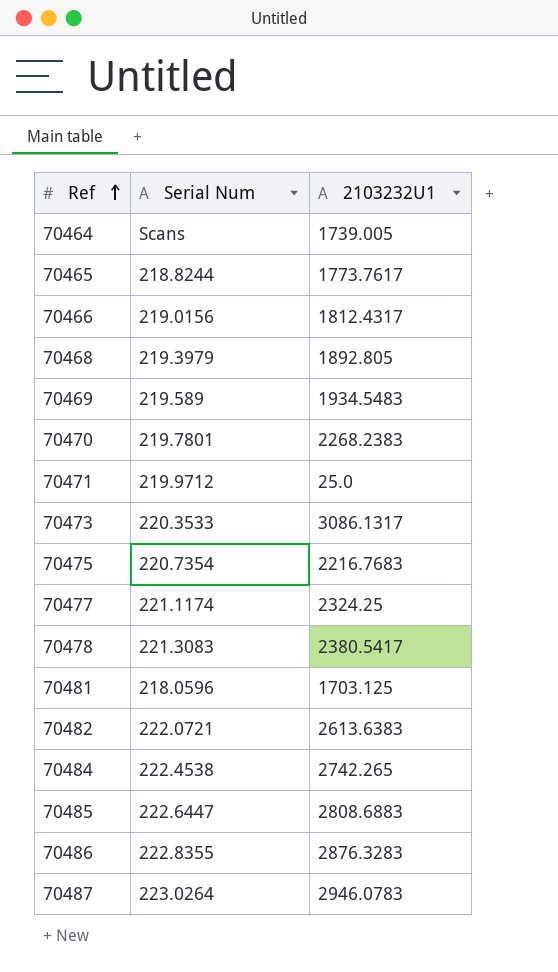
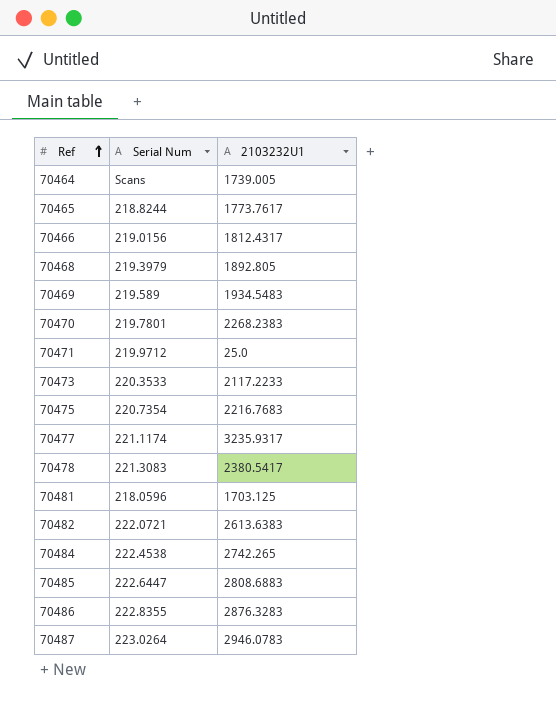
70473 | 2103232U1: 3086.1317 -> 2117.2233
70477 | 2103232U1: 2324.25 -> 3235.9317

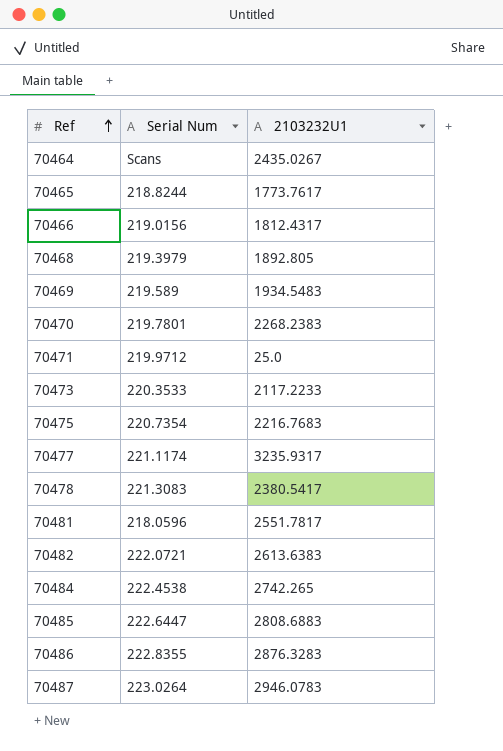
70464 | 2103232U1: 1739.005 -> 2435.0267
70481 | 2103232U1: 1703.125 -> 2551.7817

